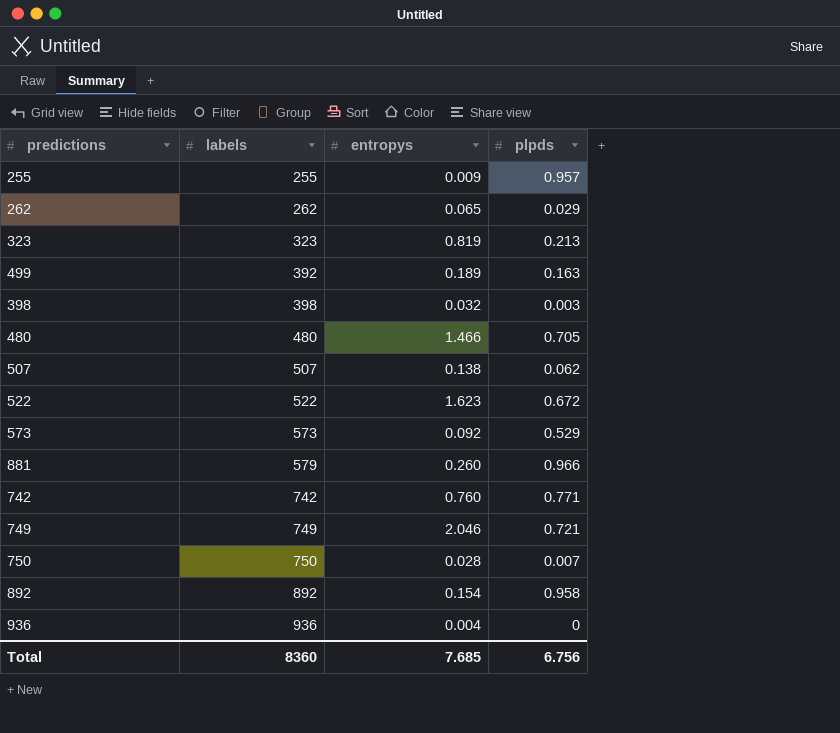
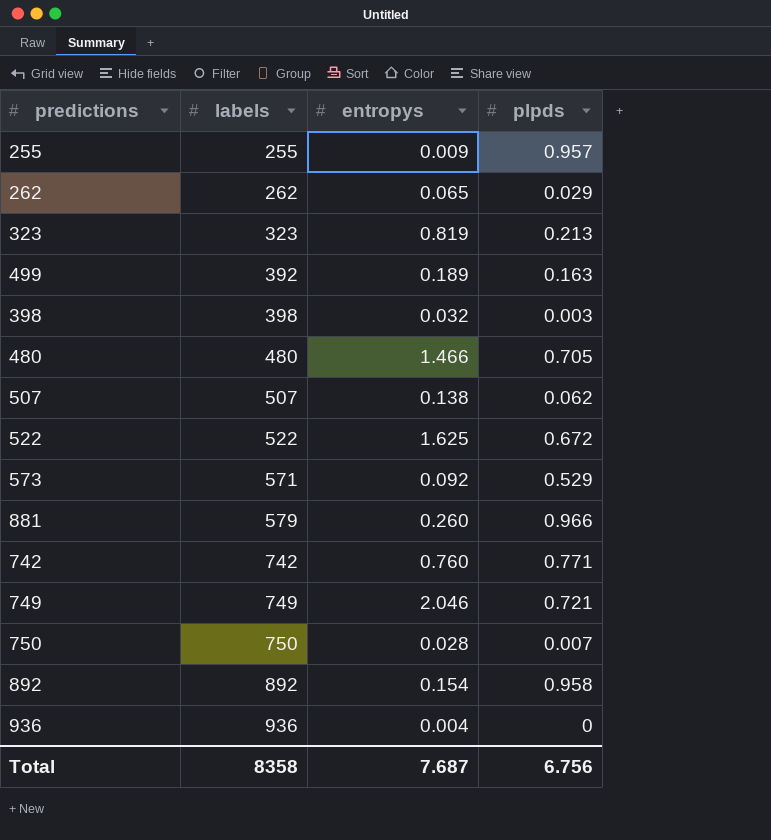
522 | entropys: 1.623 -> 1.625
573 | labels: 573 -> 571
Total | labels: 8360 -> 8358
Total | entropys: 7.685 -> 7.687

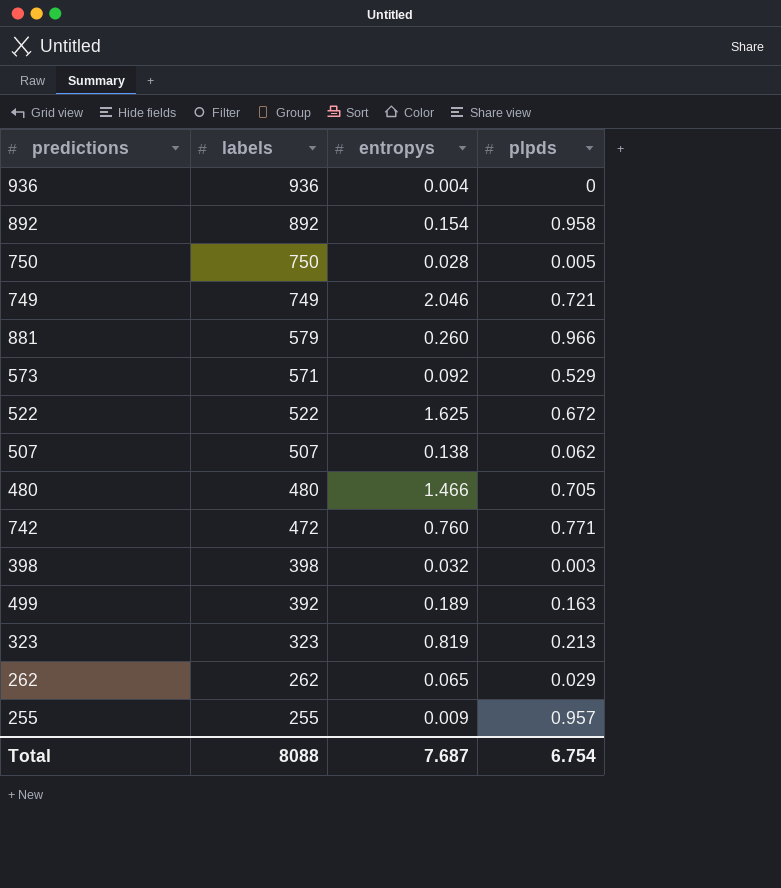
row order: labels ascending -> labels descending
750 | plpds: 0.007 -> 0.005
742 | labels: 742 -> 472
Total | labels: 8358 -> 8088
Total | plpds: 6.756 -> 6.754

